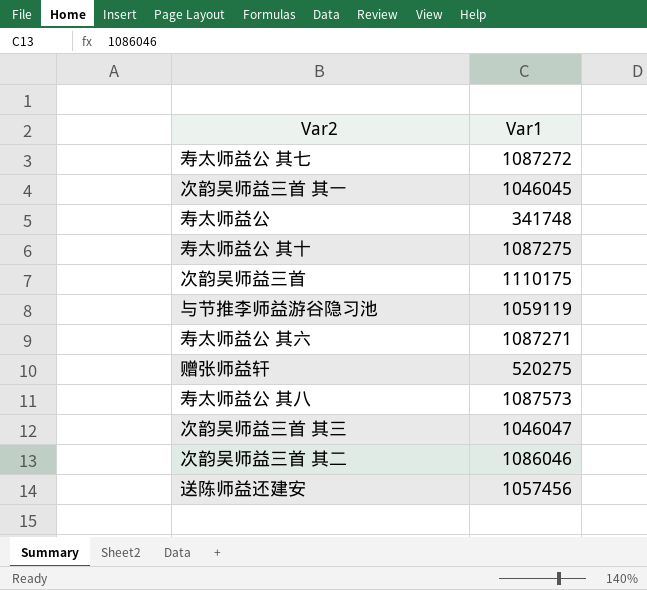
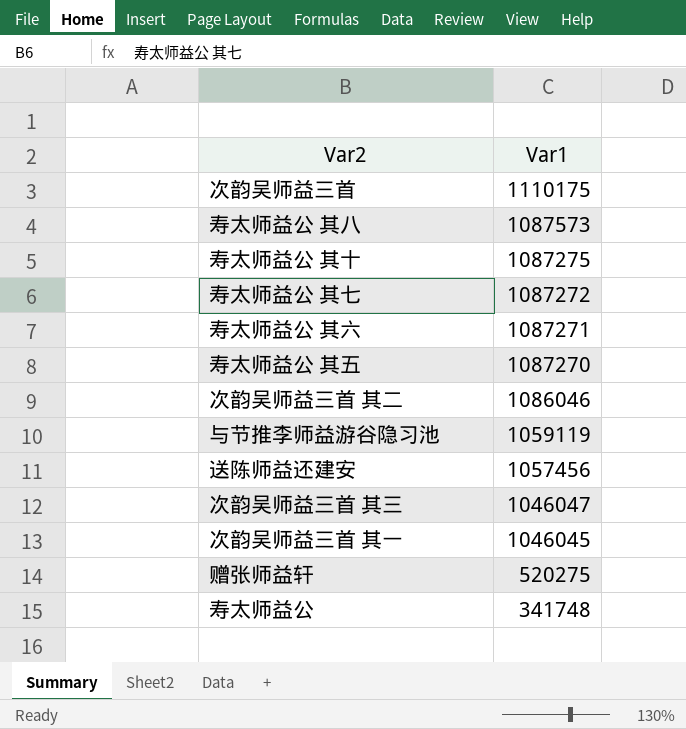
row order: none -> Var1 descending
row 寿太师益公 其五: none -> 1087270

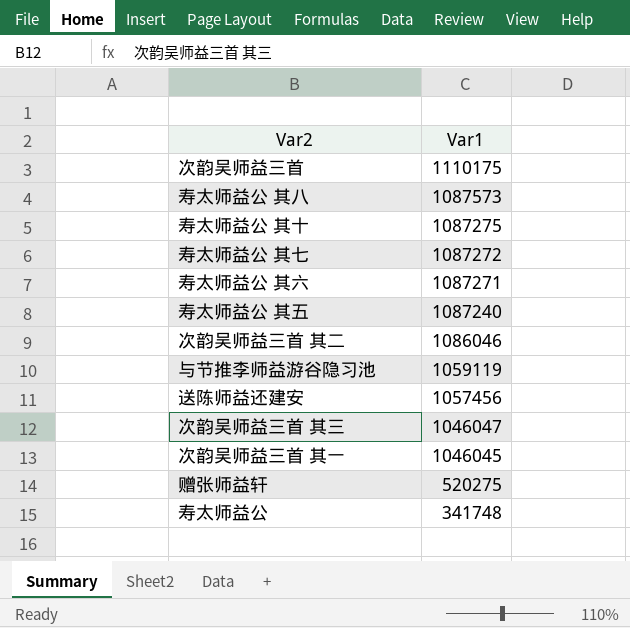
寿太师益公 其五 | Var1: 1087270 -> 1087240

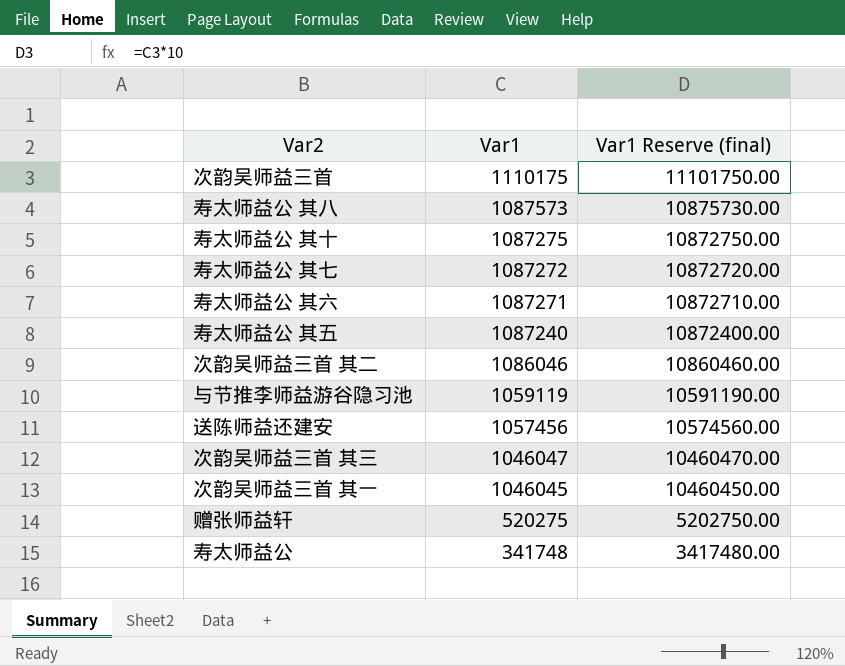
column Var1 Reserve (final) | formula: none -> [Var1] * 10

